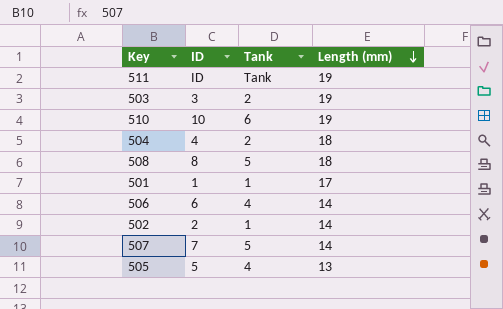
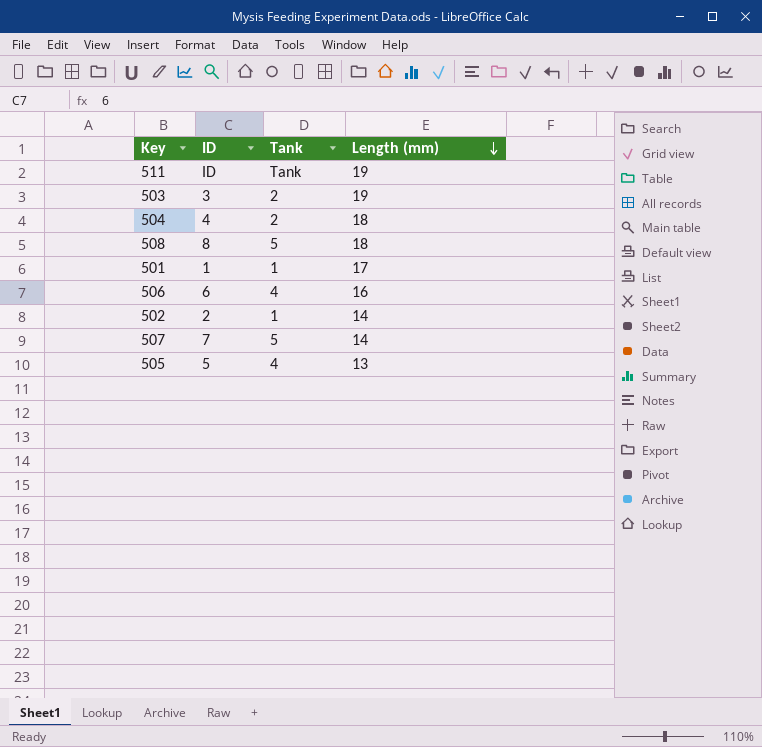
row 510: 10 | 6 | 19 -> none
506 | Length (mm): 14 -> 16

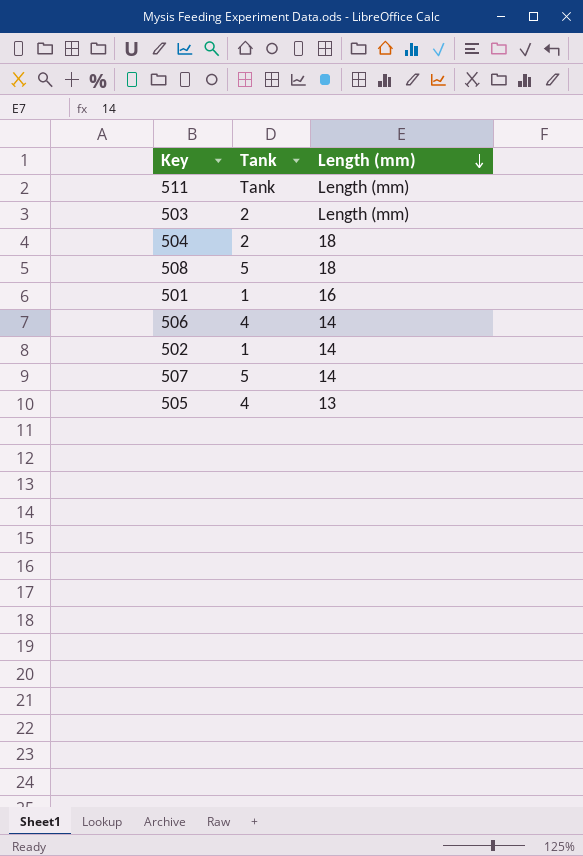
column ID | position: 2 -> none
511 | Length (mm): 19 -> Length (mm)
503 | Length (mm): 19 -> Length (mm)
501 | Length (mm): 17 -> 16
506 | Length (mm): 16 -> 14

